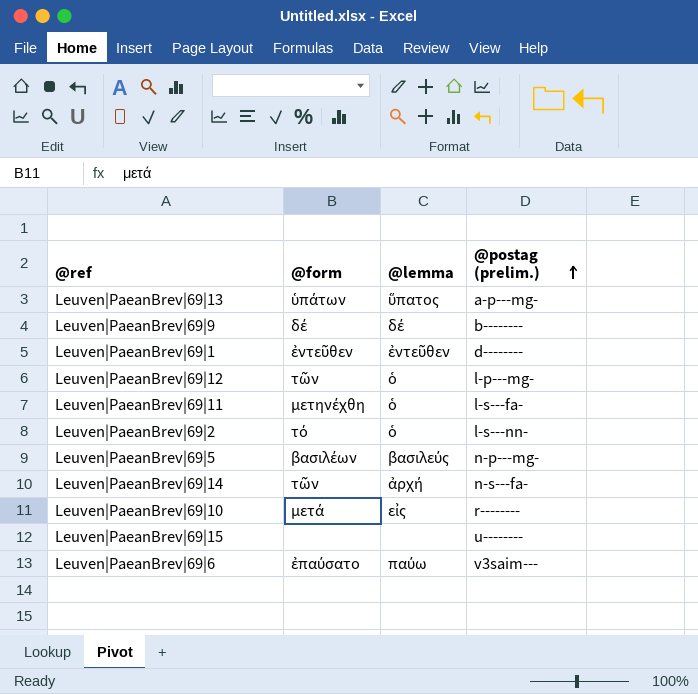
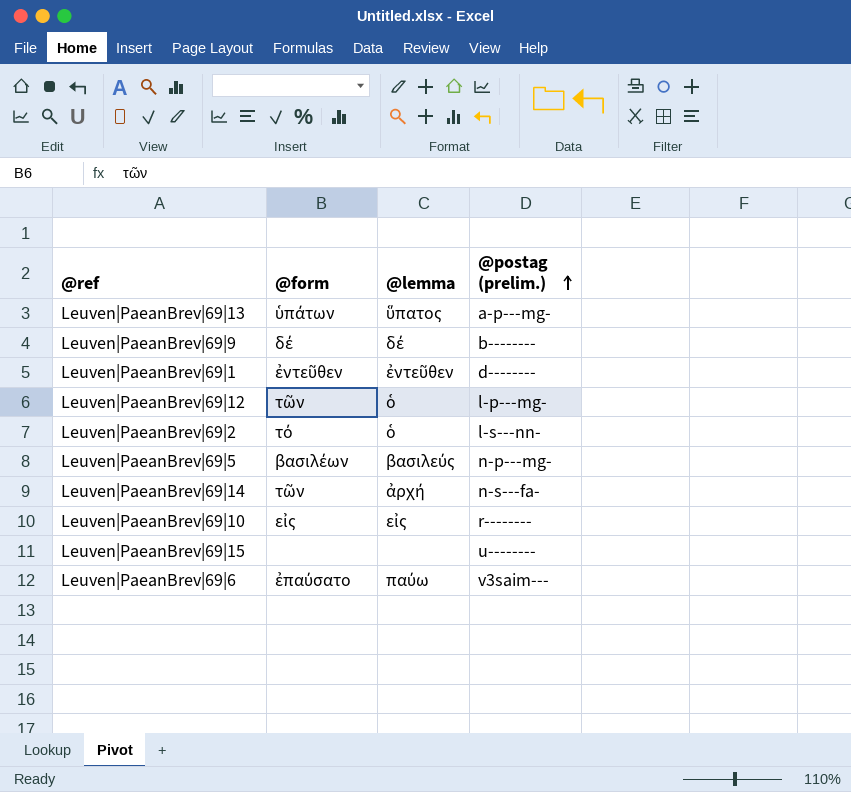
row Leuven|PaeanBrev|69|11: μετηνέχθη | ὁ | l-s---fa- -> none
Leuven|PaeanBrev|69|10 | @form: μετά -> εἰς

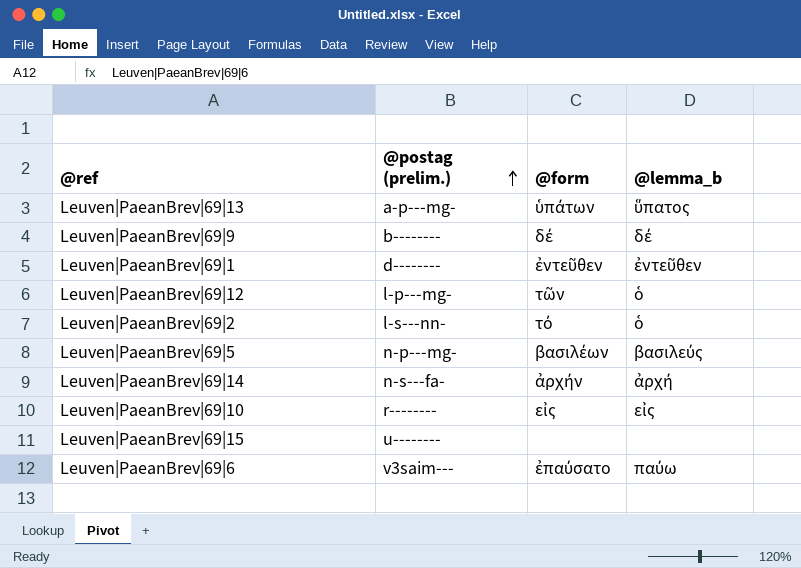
column @postag (prelim.) | position: 4 -> 2
column name: @lemma -> @lemma_b
Leuven|PaeanBrev|69|14 | @form: τῶν -> ἀρχήν

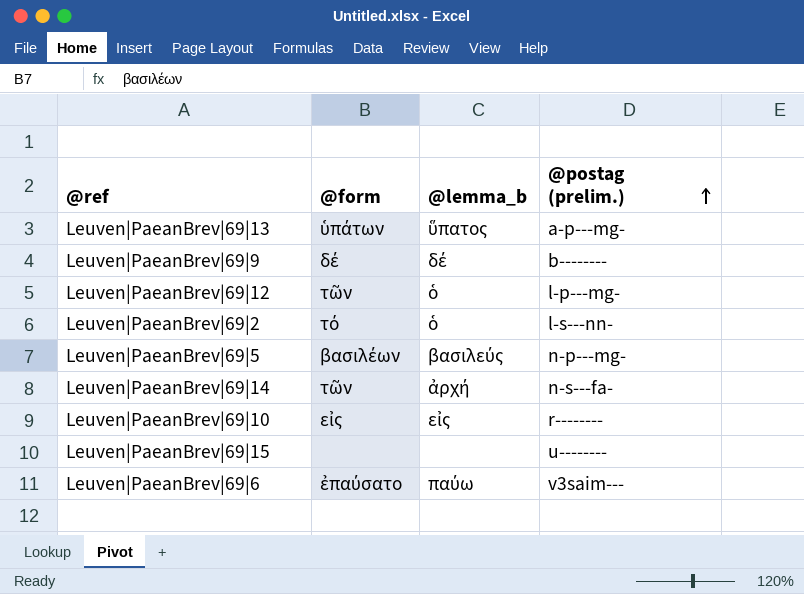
column @postag (prelim.) | position: 2 -> 4
row Leuven|PaeanBrev|69|1: d-------- | ἐντεῦθεν | ἐντεῦθεν -> none
Leuven|PaeanBrev|69|14 | @form: ἀρχήν -> τῶν

